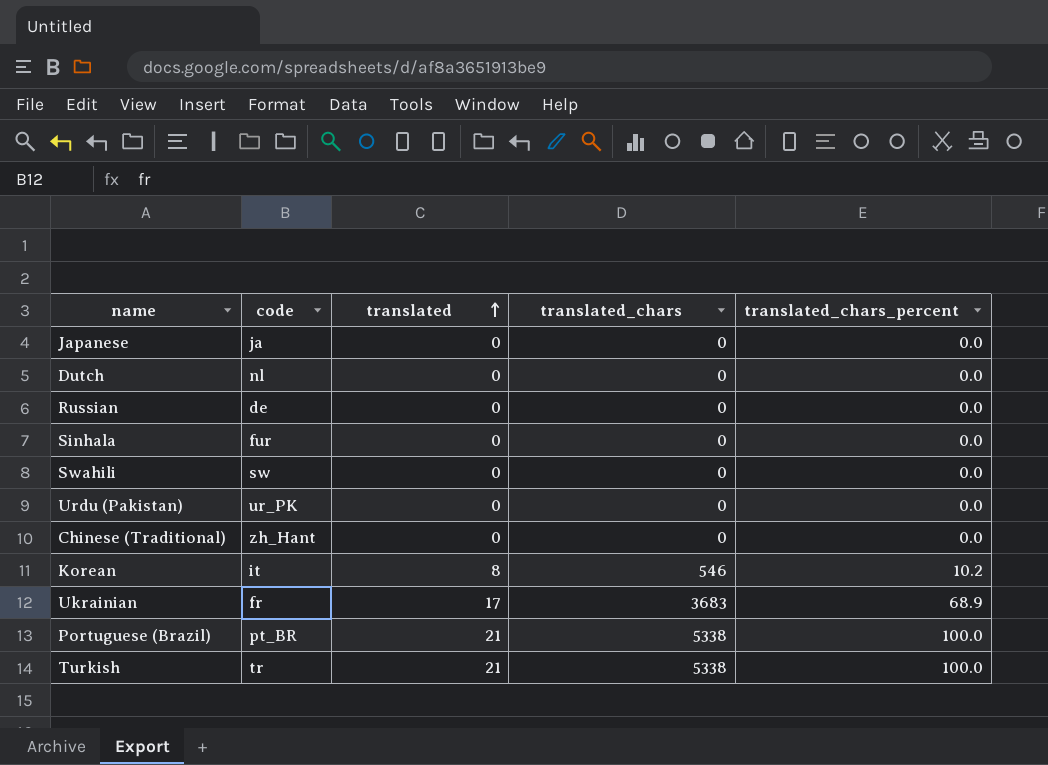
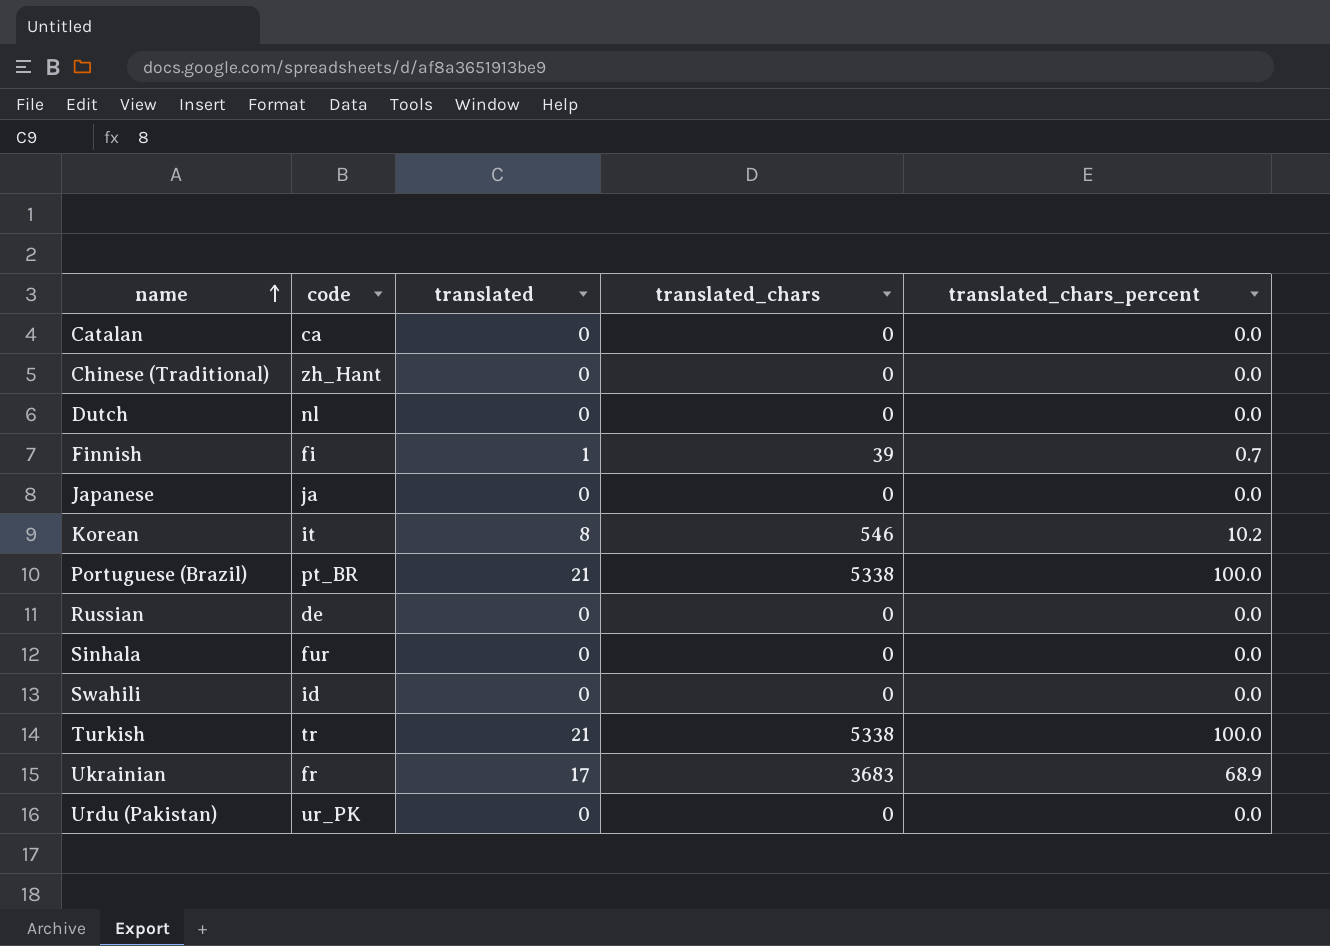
row order: translated ascending -> name ascending
row Catalan: none -> ca | 0 | 0 | 0.0
row Finnish: none -> fi | 1 | 39 | 0.7
Swahili | code: sw -> id

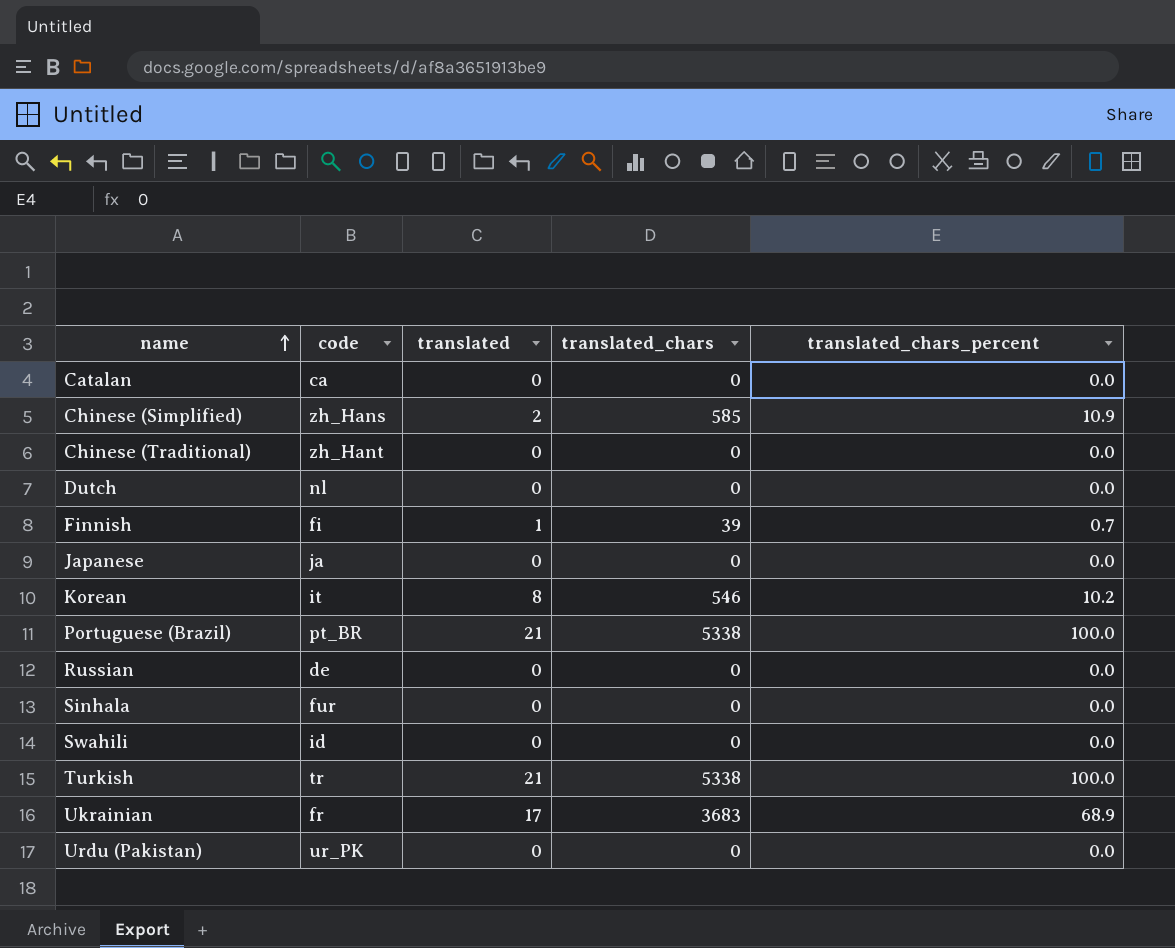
row Chinese (Simplified): none -> zh_Hans | 2 | 585 | 10.9

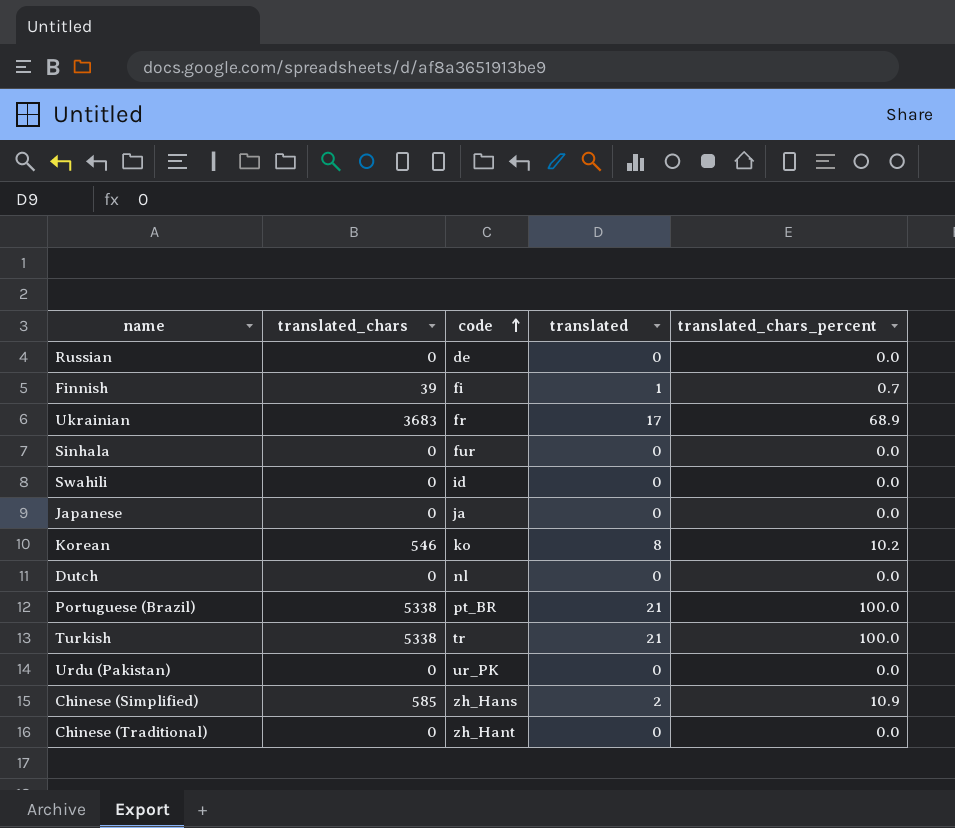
row order: name ascending -> code ascending
column translated_chars | position: 4 -> 2
row Catalan: ca | 0 | 0 | 0.0 -> none
Korean | code: it -> ko

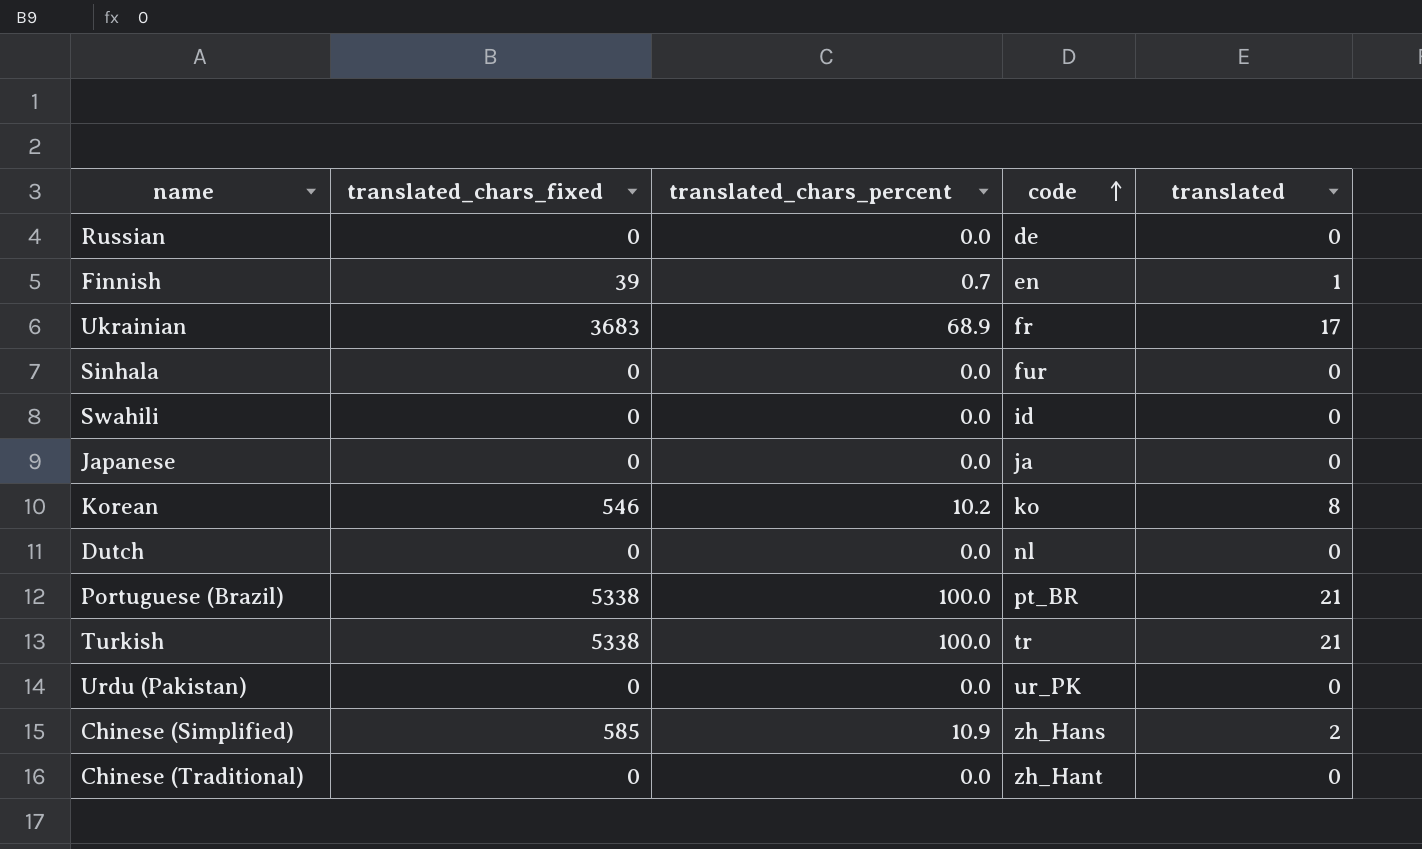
column name: translated_chars -> translated_chars_fixed
column translated_chars_percent | position: 5 -> 3
Finnish | code: fi -> en

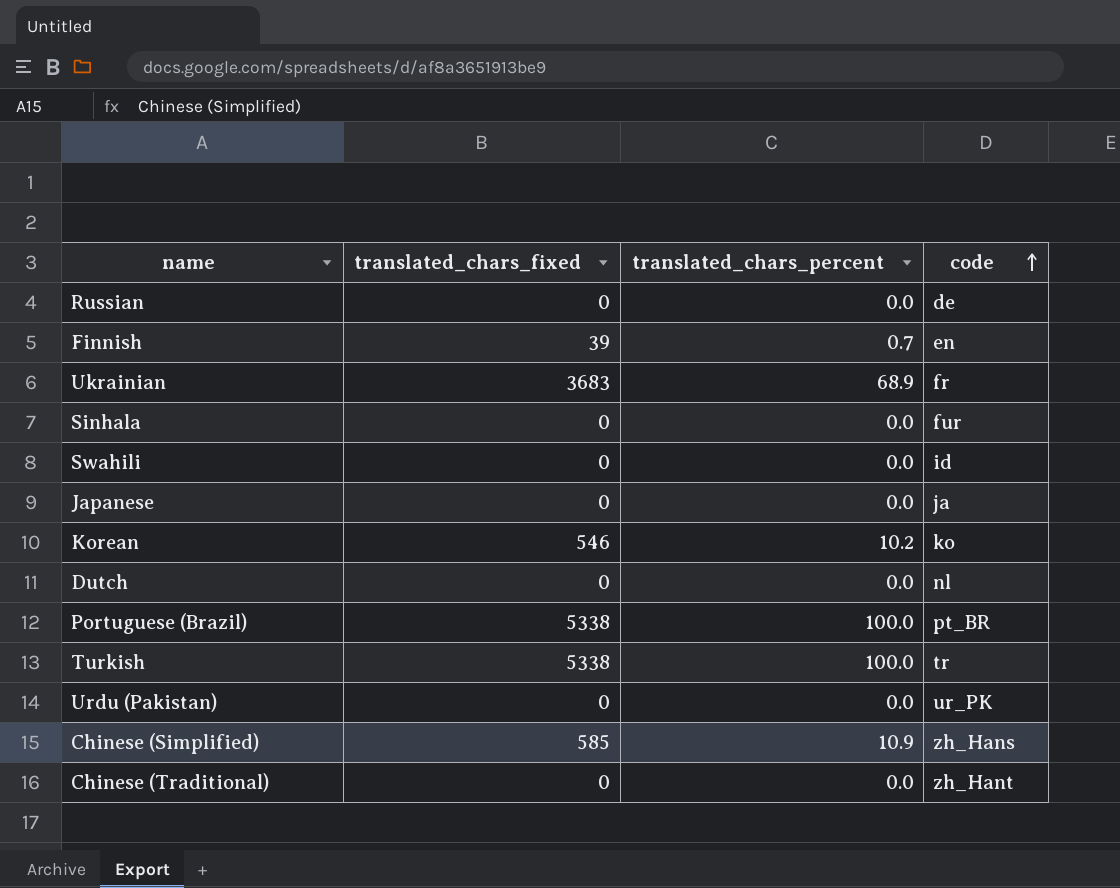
column translated | position: 5 -> none

